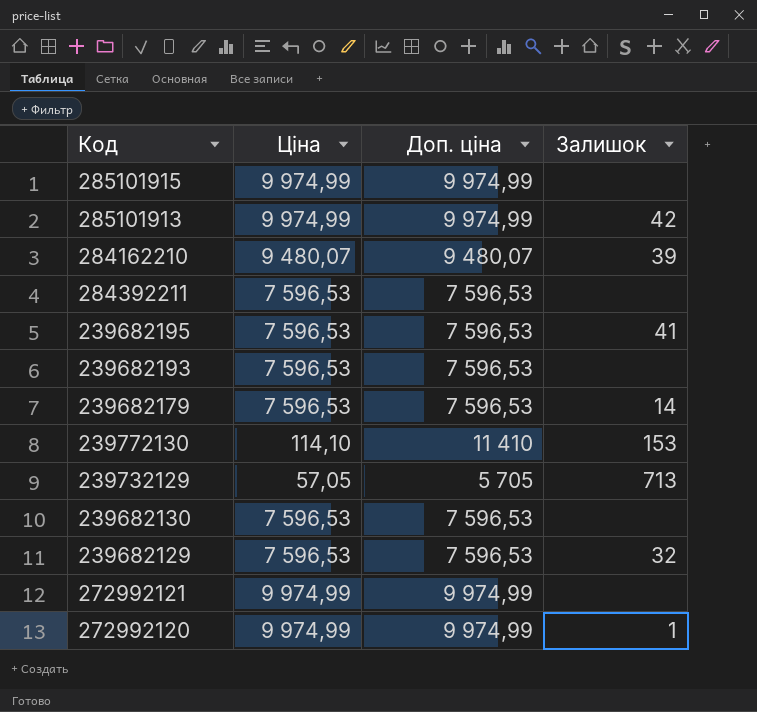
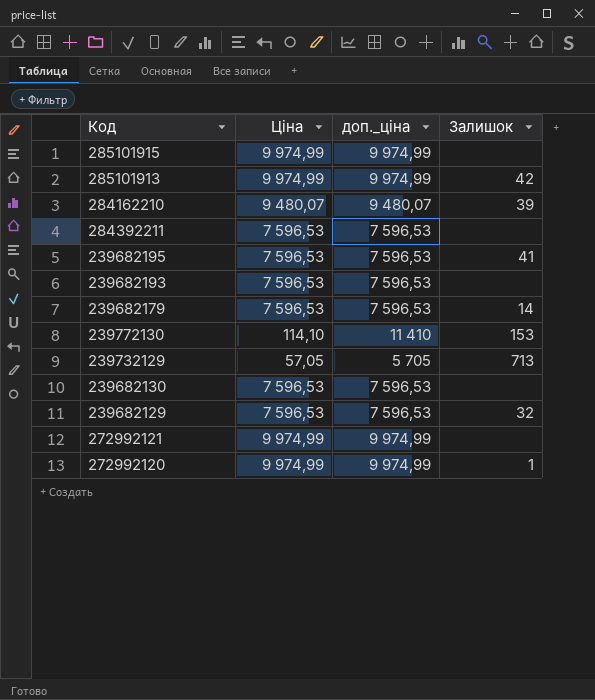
column name: Доп. ціна -> доп._ціна

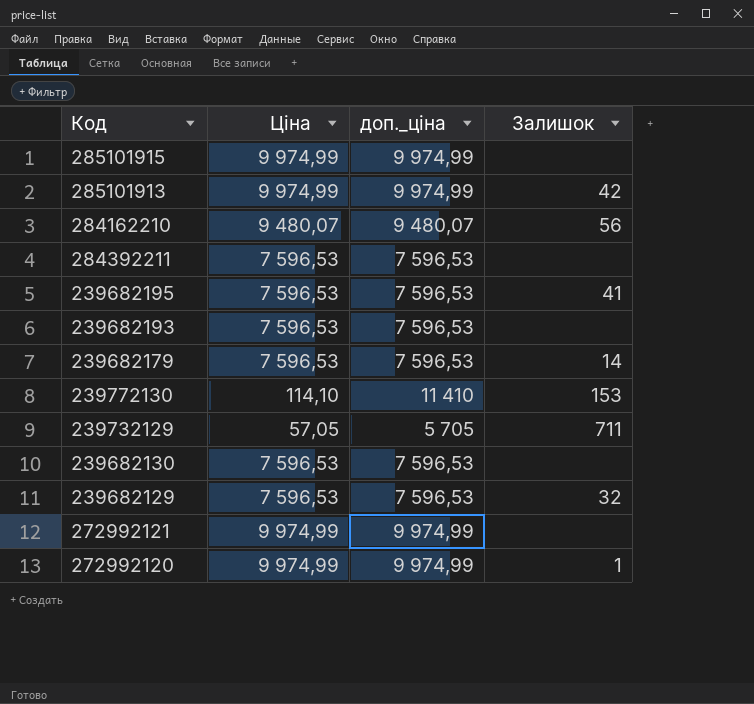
284162210 | Залишок: 39 -> 56
239732129 | Залишок: 713 -> 711

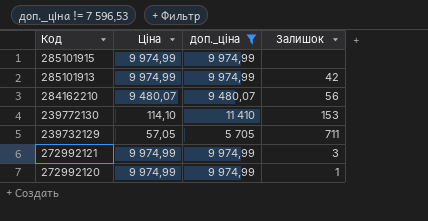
filter: none -> доп._ціна != 7 596,53
272992121 | Залишок: none -> 3

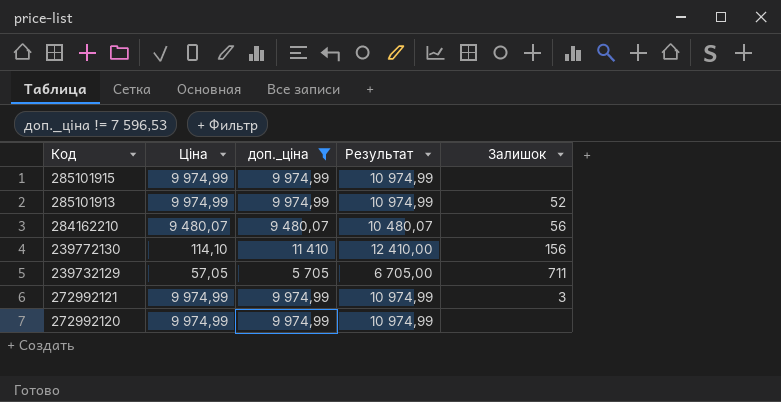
column Результат | formula: none -> [доп._ціна] + 1000
285101913 | Залишок: 42 -> 52
239772130 | Залишок: 153 -> 156
272992120 | Залишок: 1 -> none

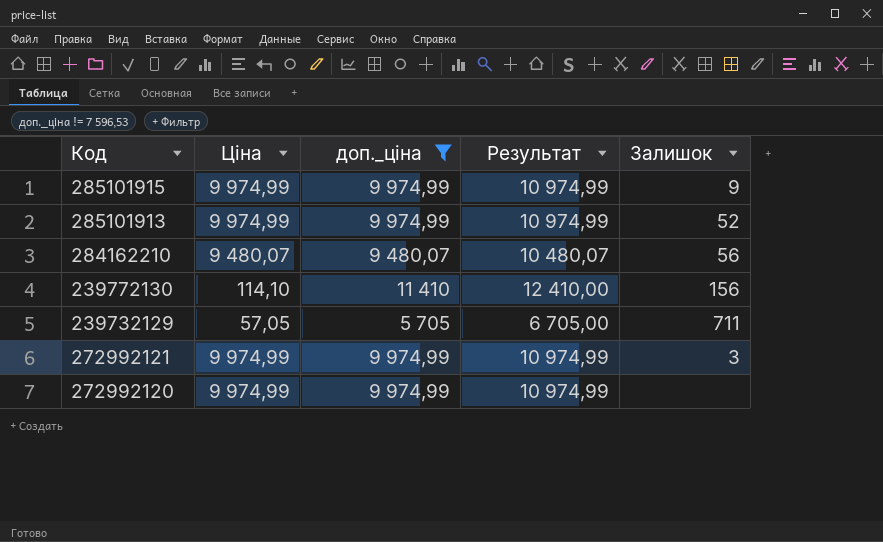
285101915 | Залишок: none -> 9

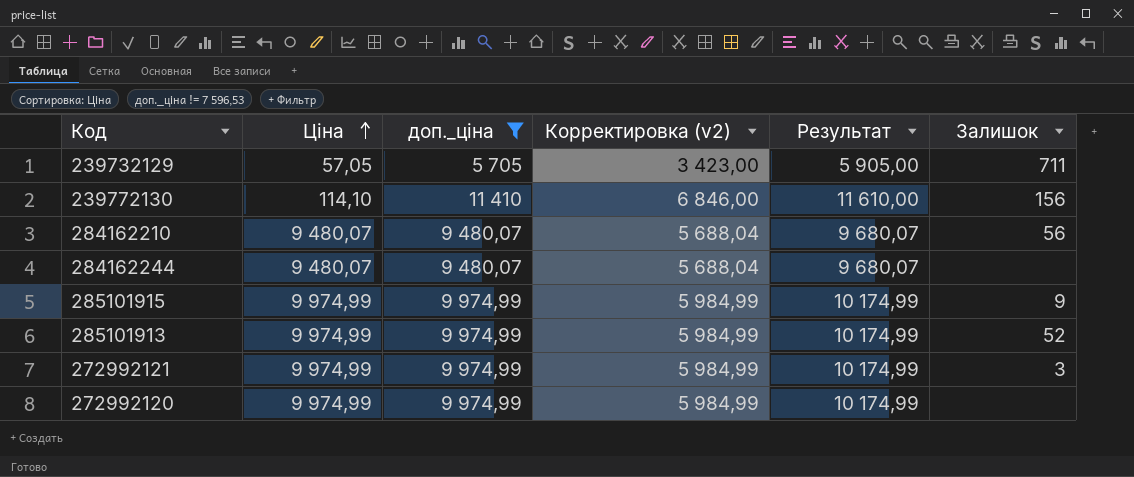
row order: none -> Ціна ascending
column Корректировка (v2) | formula: none -> [доп._ціна] * 0,6
column Результат | formula: [доп._ціна] + 1000 -> [доп._ціна] + 200
row 284162244: none -> 9 480,07 | 9 480,07 | 5 688,04 | 9 680,07 | none

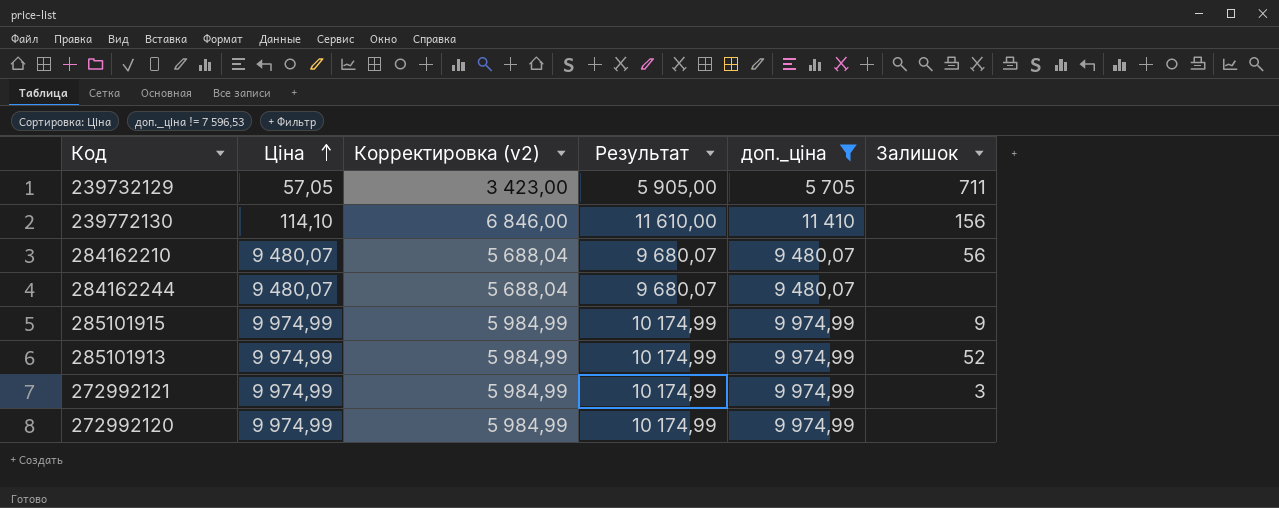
column доп._ціна | position: 3 -> 5

